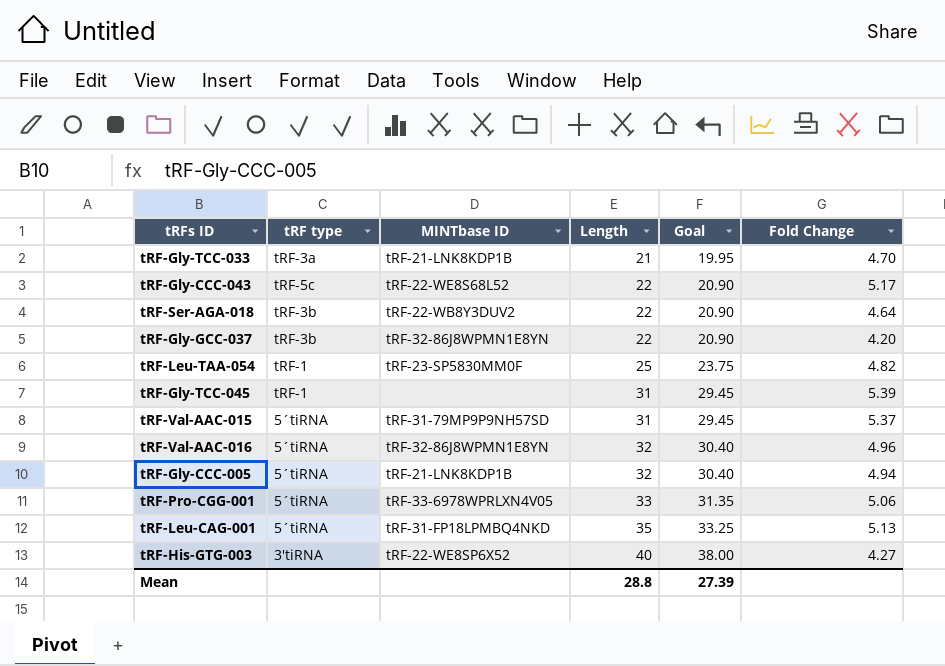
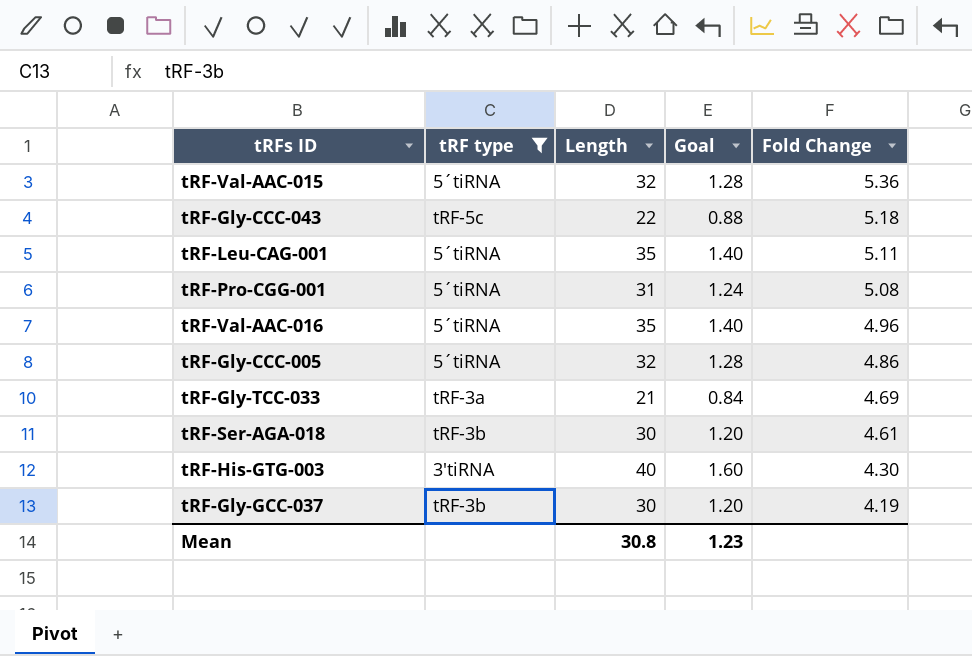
filter: none -> tRF type != tRF-1
row order: Length ascending -> Fold Change descending
column MINTbase ID | position: 3 -> none
column Goal | formula: [Length] * 0.95 -> [Length] * 0.04
tRF-Val-AAC-015 | Length: 31 -> 32
tRF-Val-AAC-015 | Fold Change: 5.37 -> 5.36
tRF-Gly-CCC-043 | Fold Change: 5.17 -> 5.18
tRF-Leu-CAG-001 | Fold Change: 5.13 -> 5.11
tRF-Pro-CGG-001 | Length: 33 -> 31
tRF-Pro-CGG-001 | Fold Change: 5.06 -> 5.08
tRF-Val-AAC-016 | Length: 32 -> 35
tRF-Gly-CCC-005 | Fold Change: 4.94 -> 4.86
tRF-Gly-TCC-033 | Fold Change: 4.70 -> 4.69
tRF-Ser-AGA-018 | Length: 22 -> 30
tRF-Ser-AGA-018 | Fold Change: 4.64 -> 4.61
tRF-His-GTG-003 | Fold Change: 4.27 -> 4.30
tRF-Gly-GCC-037 | Length: 22 -> 30
tRF-Gly-GCC-037 | Fold Change: 4.20 -> 4.19
Mean | Length: 28.8 -> 30.8
Mean | Goal: 27.39 -> 1.23

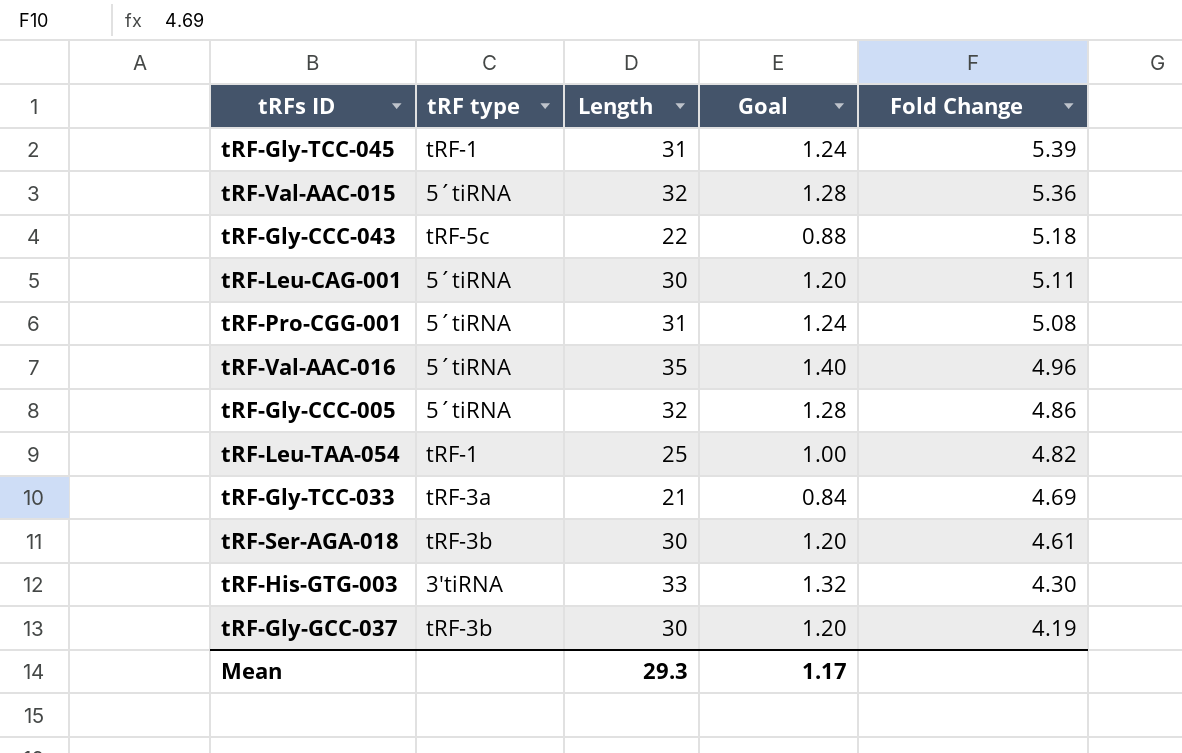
filter: tRF type != tRF-1 -> none
tRF-Leu-CAG-001 | Length: 35 -> 30
tRF-Leu-CAG-001 | Goal: 1.40 -> 1.20
tRF-His-GTG-003 | Length: 40 -> 33
tRF-His-GTG-003 | Goal: 1.60 -> 1.32
Mean | Length: 30.8 -> 29.3
Mean | Goal: 1.23 -> 1.17

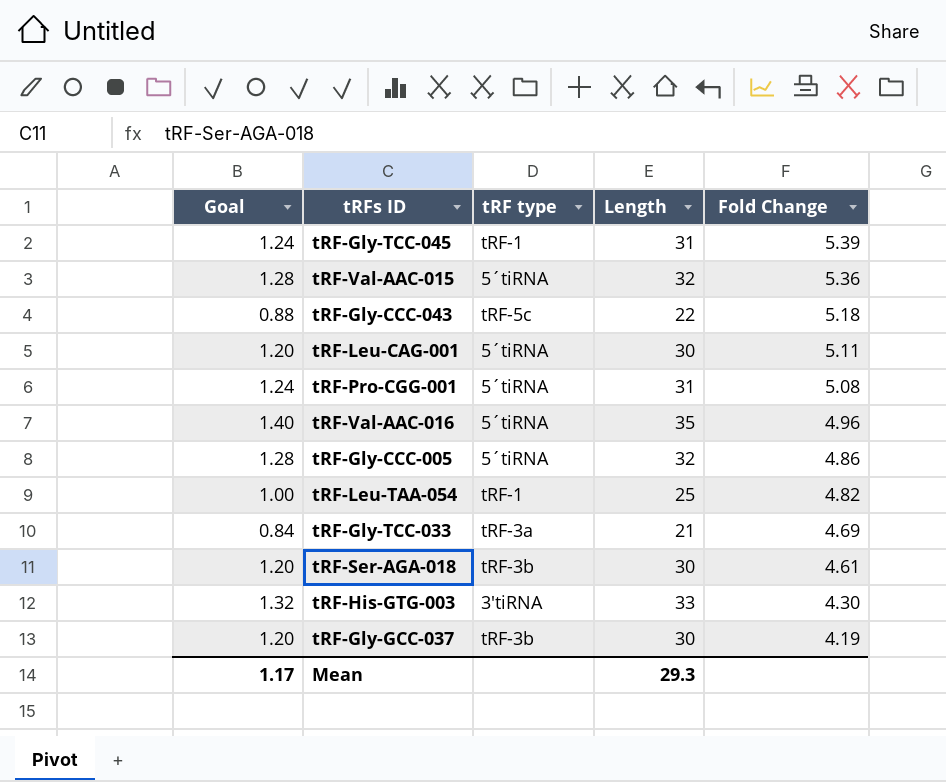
column Goal | position: 4 -> 1

